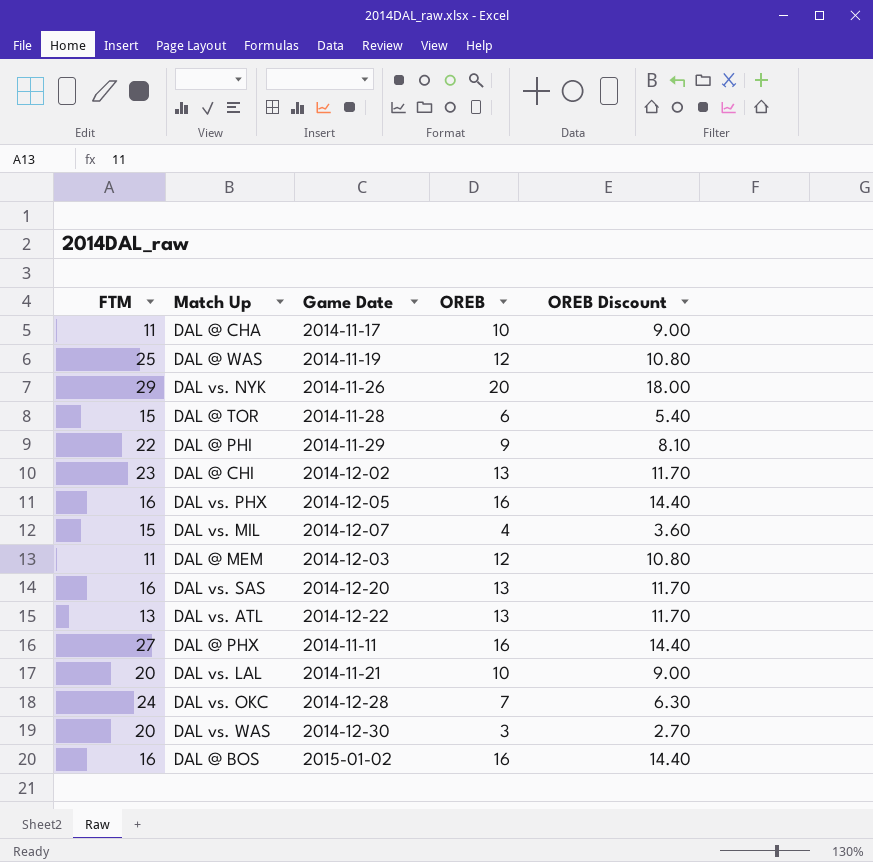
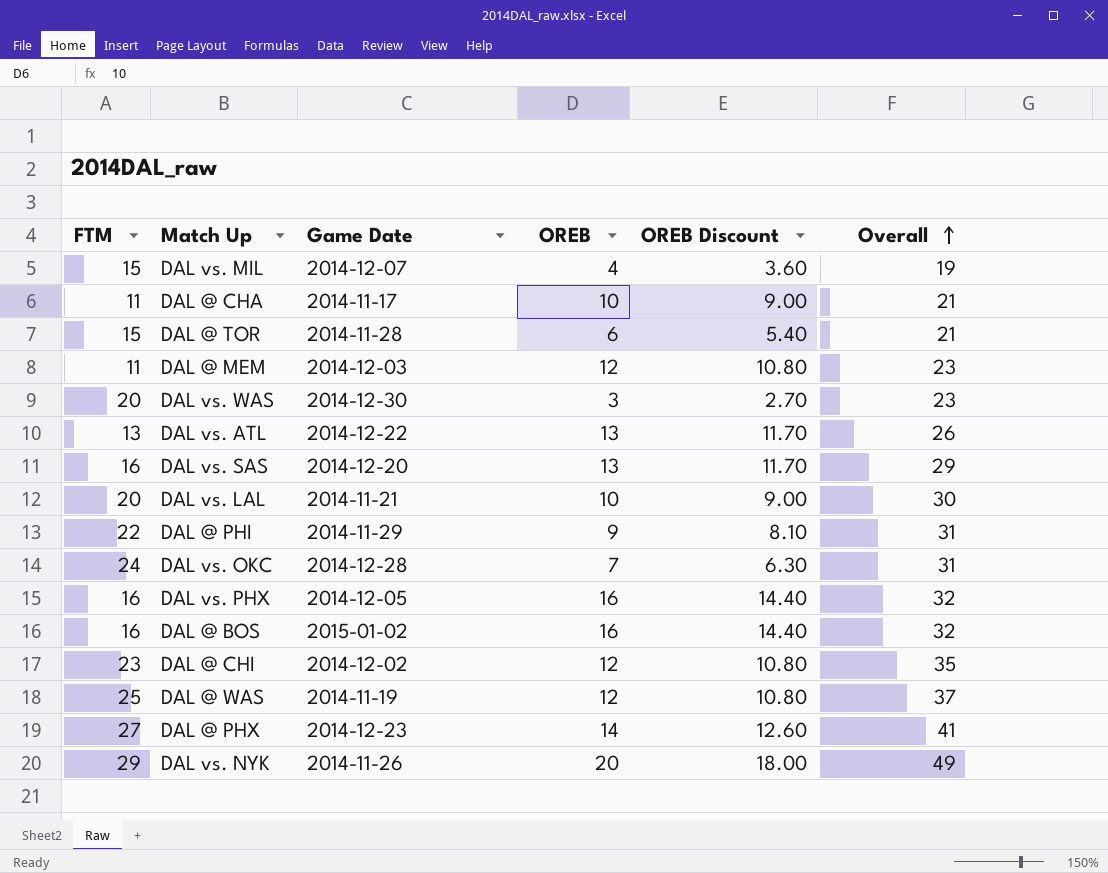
row order: none -> Overall ascending
column Overall | formula: none -> [FTM] + [OREB]
DAL @ CHI | OREB: 13 -> 12
DAL @ CHI | OREB Discount: 11.70 -> 10.80
DAL @ PHX | Game Date: 2014-11-11 -> 2014-12-23
DAL @ PHX | OREB: 16 -> 14
DAL @ PHX | OREB Discount: 14.40 -> 12.60

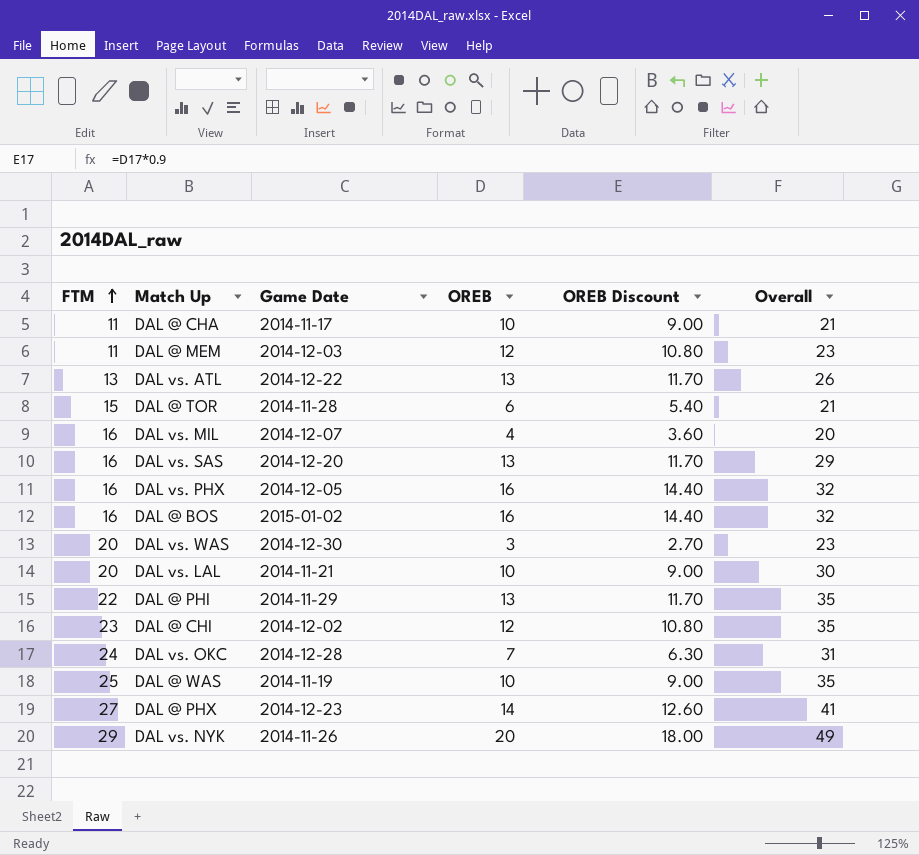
row order: Overall ascending -> FTM ascending
DAL vs. MIL | FTM: 15 -> 16
DAL vs. MIL | Overall: 19 -> 20
DAL @ PHI | OREB: 9 -> 13
DAL @ PHI | OREB Discount: 8.10 -> 11.70
DAL @ PHI | Overall: 31 -> 35
DAL @ WAS | OREB: 12 -> 10
DAL @ WAS | OREB Discount: 10.80 -> 9.00
DAL @ WAS | Overall: 37 -> 35

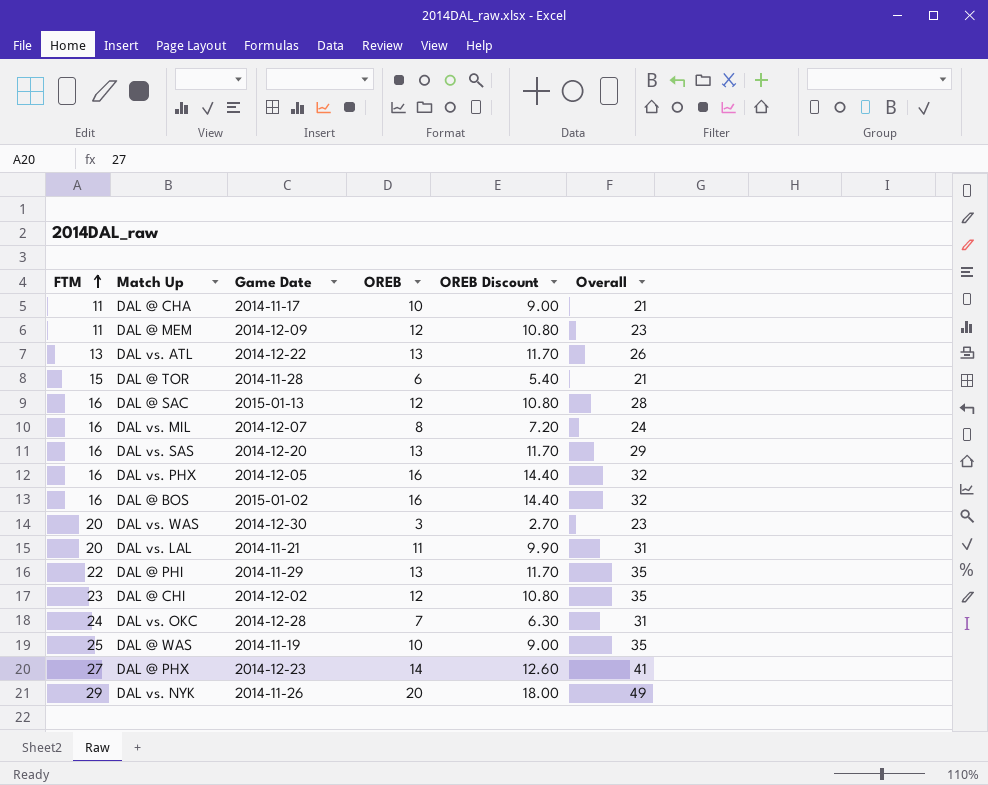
DAL @ MEM | Game Date: 2014-12-03 -> 2014-12-09
row DAL @ SAC: none -> 16 | 2015-01-13 | 12 | 10.80 | 28
DAL vs. MIL | OREB: 4 -> 8
DAL vs. MIL | OREB Discount: 3.60 -> 7.20
DAL vs. MIL | Overall: 20 -> 24
DAL vs. LAL | OREB: 10 -> 11
DAL vs. LAL | OREB Discount: 9.00 -> 9.90
DAL vs. LAL | Overall: 30 -> 31

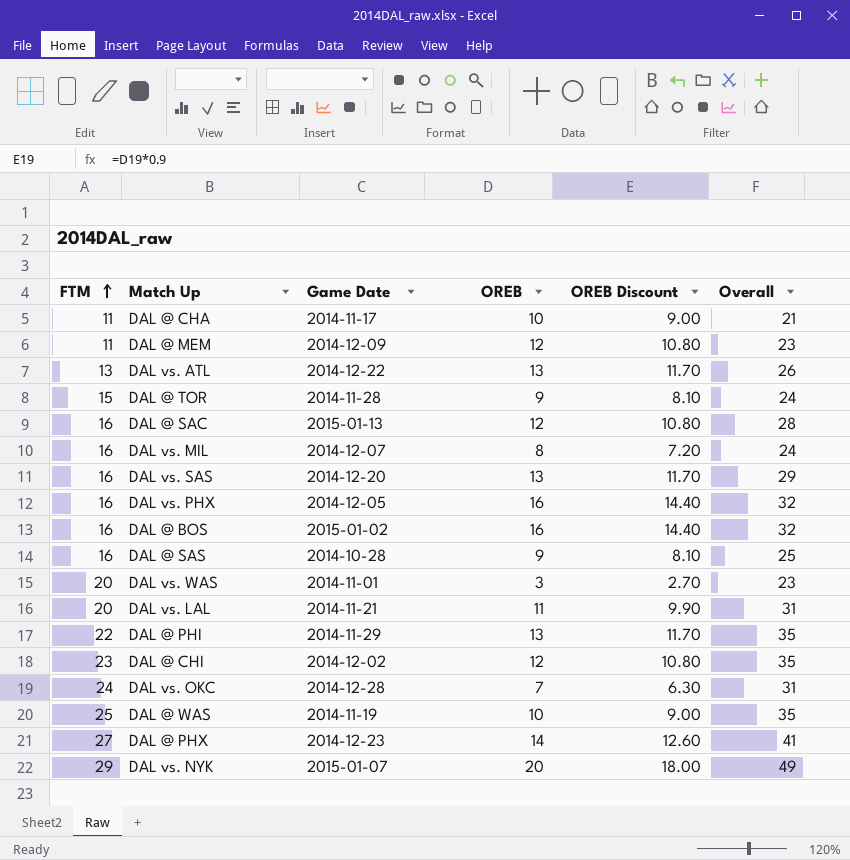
DAL @ TOR | OREB: 6 -> 9
DAL @ TOR | OREB Discount: 5.40 -> 8.10
DAL @ TOR | Overall: 21 -> 24
row DAL @ SAS: none -> 16 | 2014-10-28 | 9 | 8.10 | 25
DAL vs. WAS | Game Date: 2014-12-30 -> 2014-11-01
DAL vs. NYK | Game Date: 2014-11-26 -> 2015-01-07

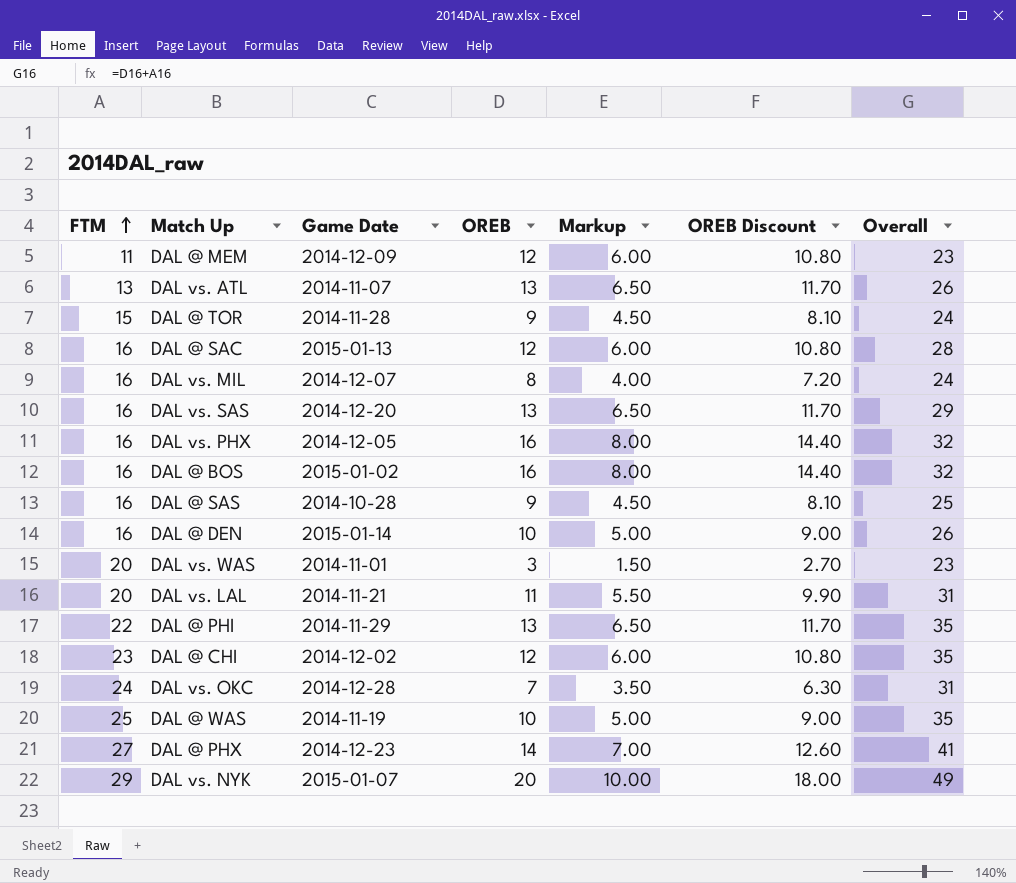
column Markup | formula: none -> [OREB] * 0.5
row DAL @ CHA: 11 | 2014-11-17 | 10 | 9.00 | 21 -> none
DAL vs. ATL | Game Date: 2014-12-22 -> 2014-11-07
row DAL @ DEN: none -> 16 | 2015-01-14 | 10 | 5.00 | 9.00 | 26

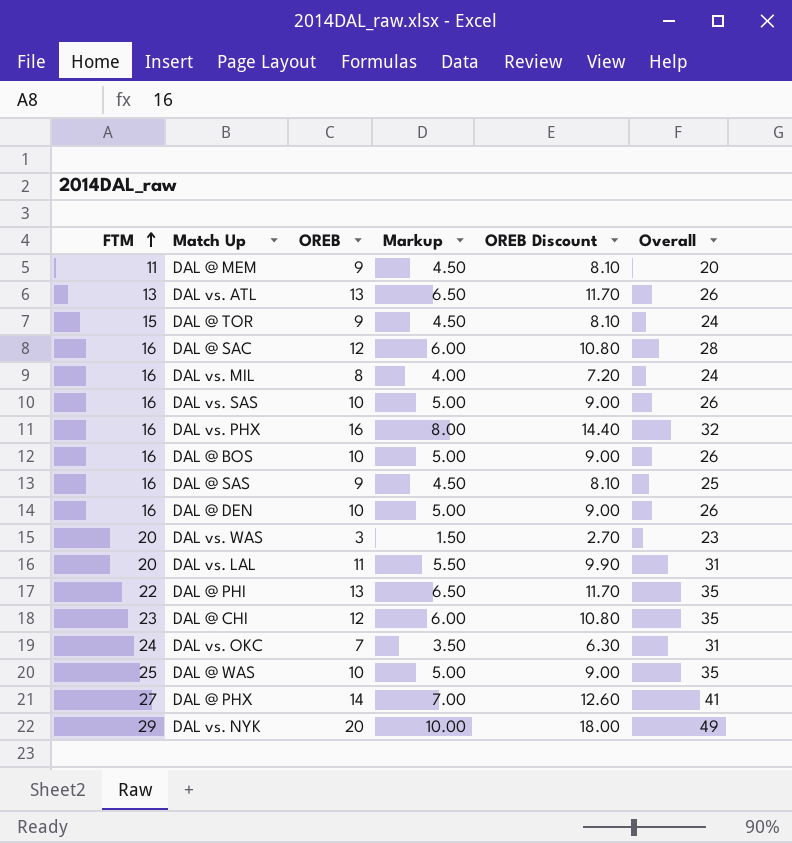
column Game Date | position: 3 -> none
DAL @ MEM | OREB: 12 -> 9
DAL @ MEM | Markup: 6.00 -> 4.50
DAL @ MEM | OREB Discount: 10.80 -> 8.10
DAL @ MEM | Overall: 23 -> 20
DAL vs. SAS | OREB: 13 -> 10
DAL vs. SAS | Markup: 6.50 -> 5.00
DAL vs. SAS | OREB Discount: 11.70 -> 9.00
DAL vs. SAS | Overall: 29 -> 26
DAL @ BOS | OREB: 16 -> 10
DAL @ BOS | Markup: 8.00 -> 5.00
DAL @ BOS | OREB Discount: 14.40 -> 9.00
DAL @ BOS | Overall: 32 -> 26

